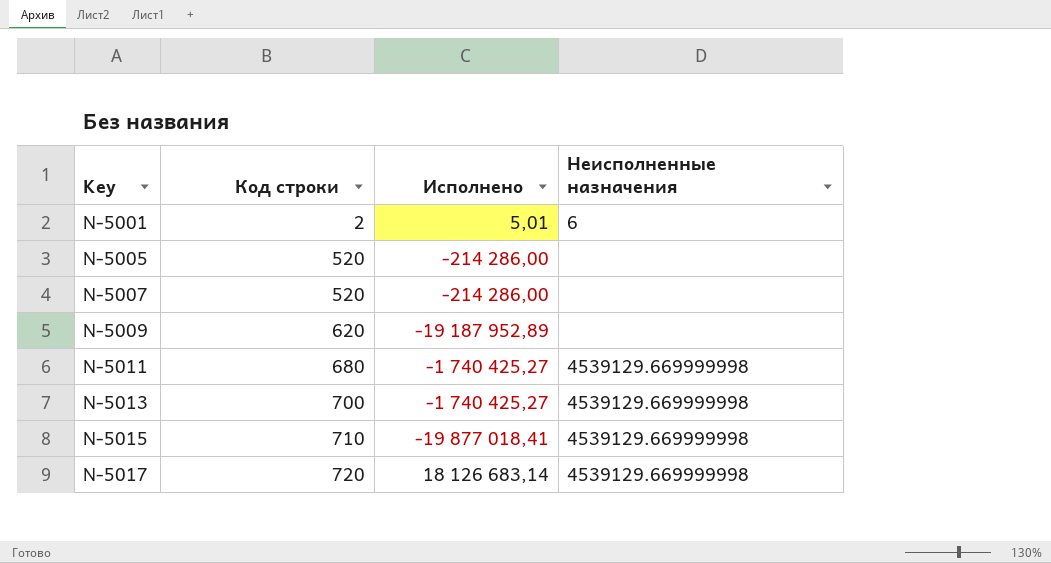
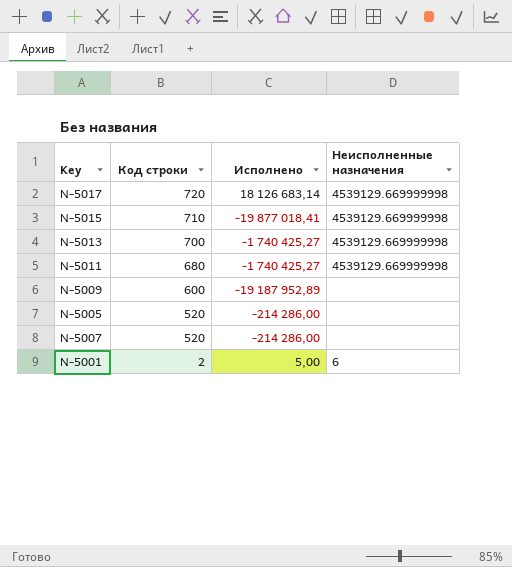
row order: Key ascending -> Код строки descending
N-5009 | Код строки: 620 -> 600
N-5001 | Исполнено: 5,01 -> 5,00

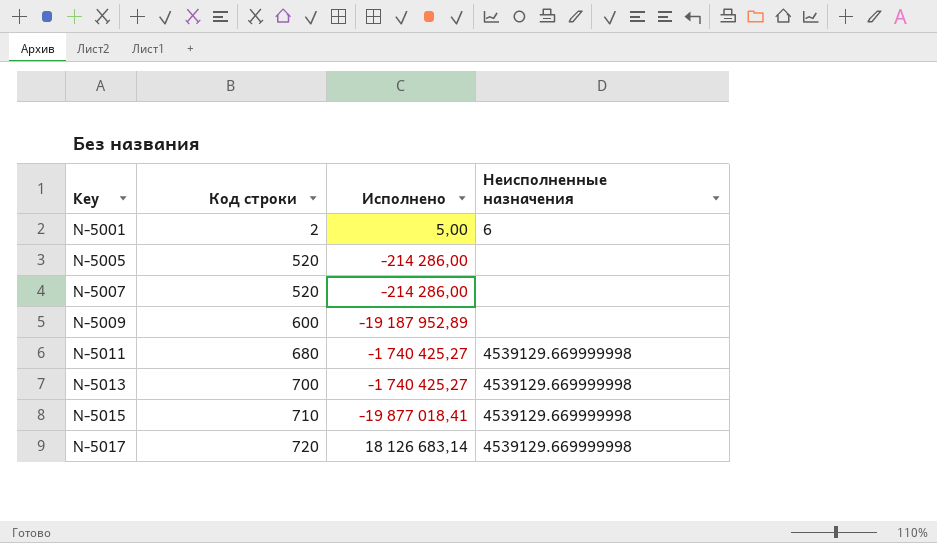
row order: Код строки descending -> Key ascending

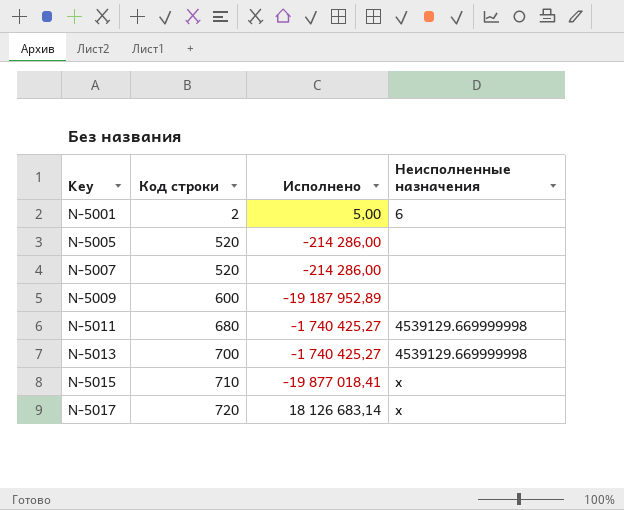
N-5015 | Неисполненные назначения: 4539129.669999998 -> x
N-5017 | Неисполненные назначения: 4539129.669999998 -> x

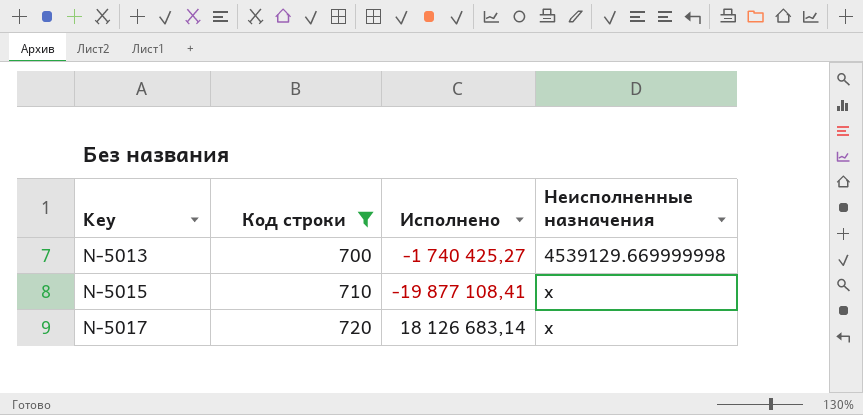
filter: none -> Код строки >= 700
N-5015 | Исполнено: -19 877 018,41 -> -19 877 108,41

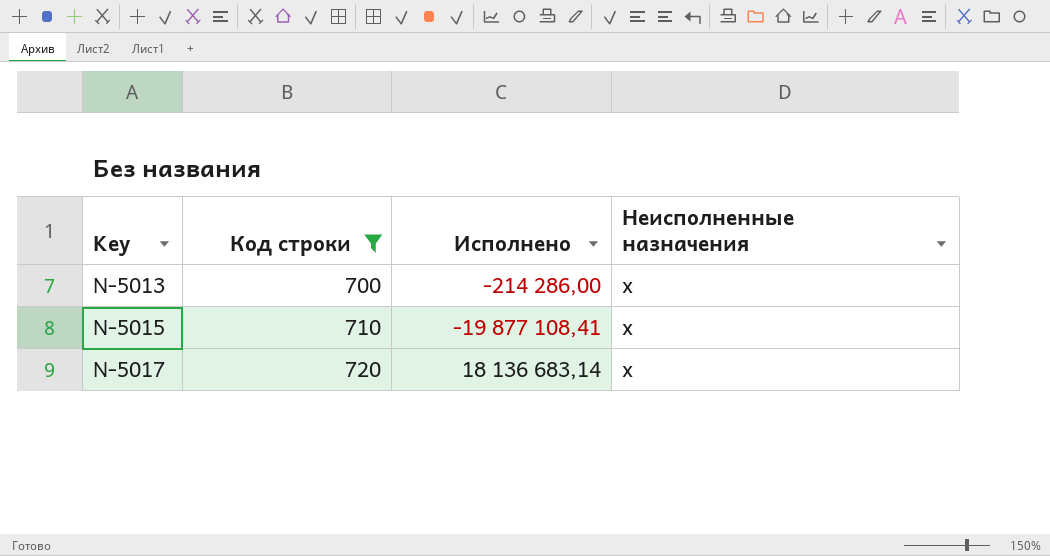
N-5013 | Исполнено: -1 740 425,27 -> -214 286,00
N-5013 | Неисполненные назначения: 4539129.669999998 -> x
N-5017 | Исполнено: 18 126 683,14 -> 18 136 683,14

